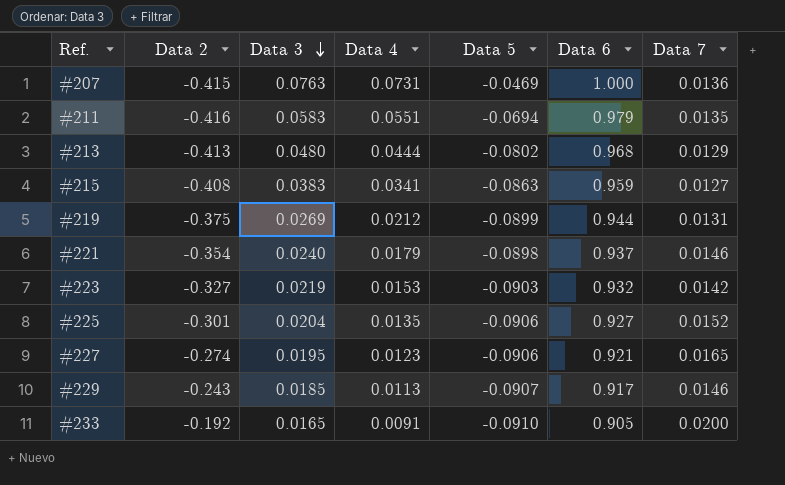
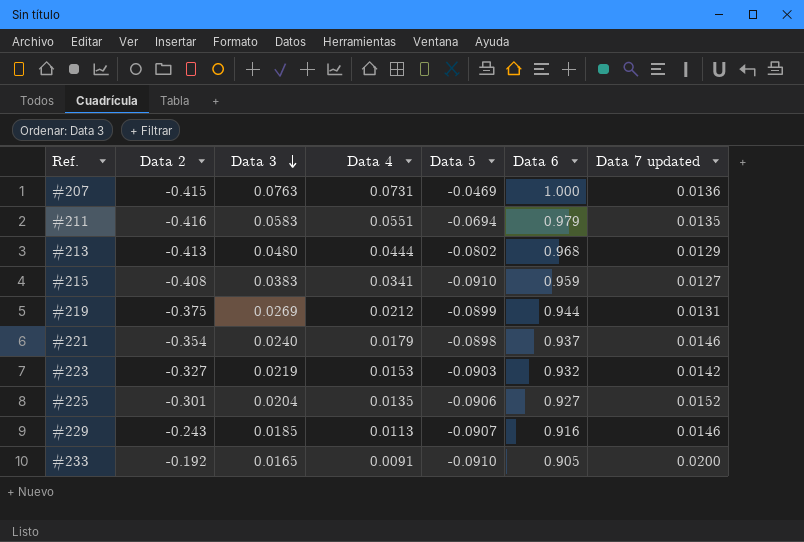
column name: Data 7 -> Data 7 updated
row #227: -0.274 | 0.0195 | 0.0123 | -0.0906 | 0.921 | 0.0165 -> none
#215 | Data 5: -0.0863 -> -0.0910
#229 | Data 6: 0.917 -> 0.916

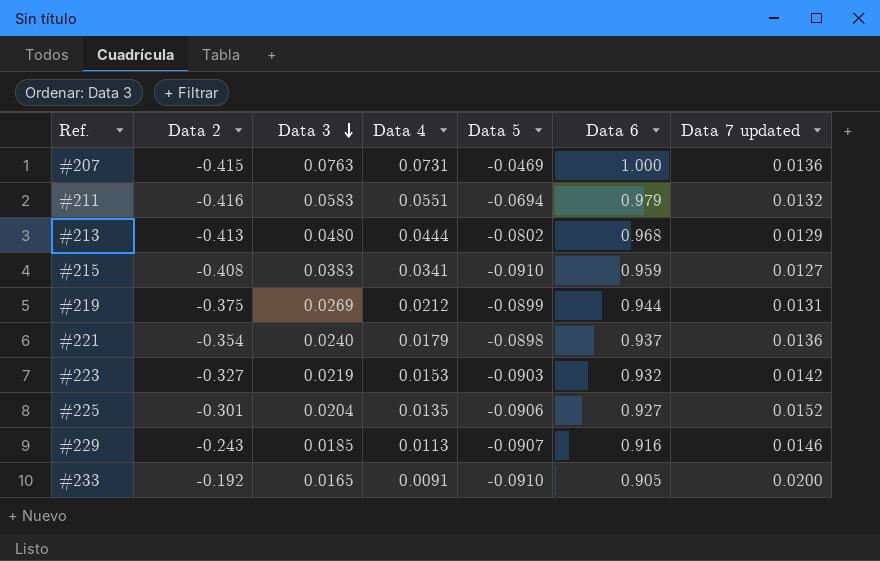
#211 | Data 7 updated: 0.0135 -> 0.0132
#221 | Data 7 updated: 0.0146 -> 0.0136

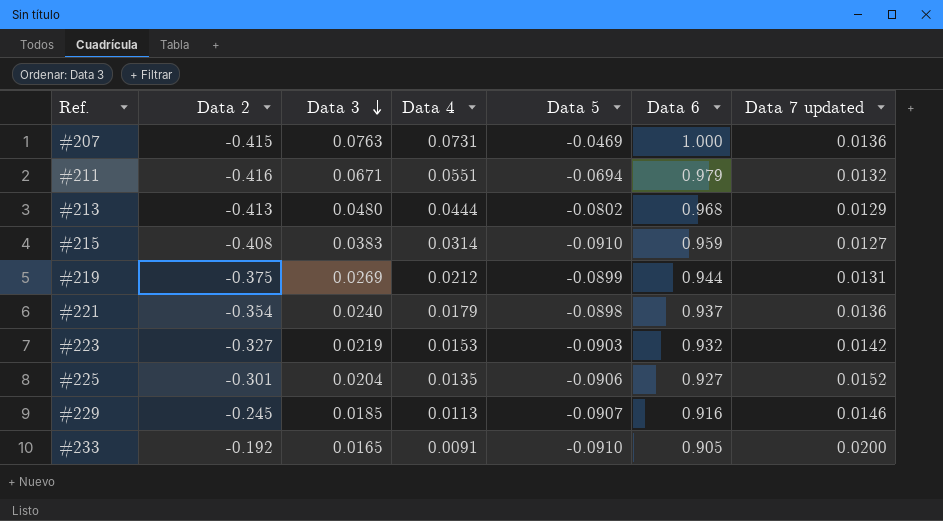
#211 | Data 3: 0.0583 -> 0.0671
#215 | Data 4: 0.0341 -> 0.0314
#229 | Data 2: -0.243 -> -0.245

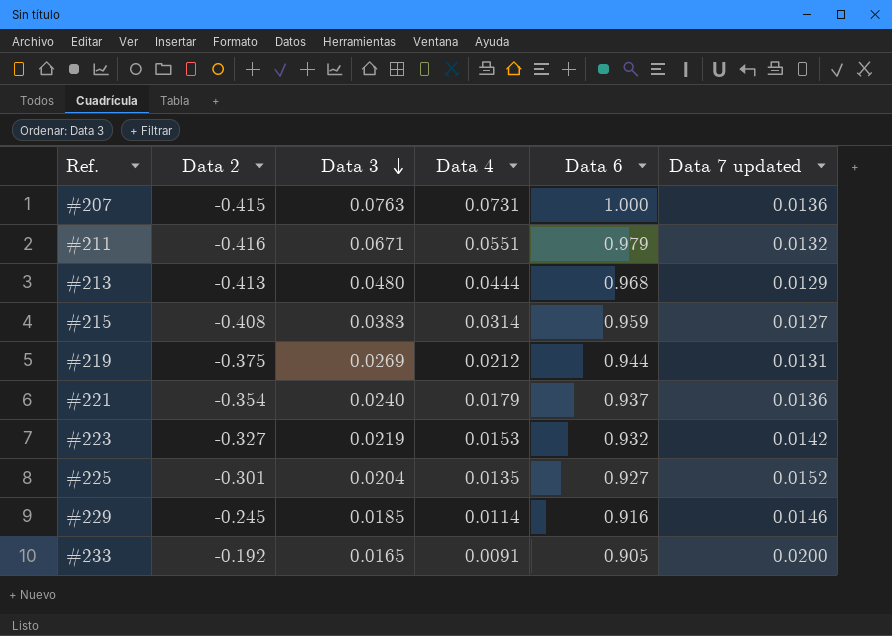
column Data 5 | position: 5 -> none
#229 | Data 4: 0.0113 -> 0.0114

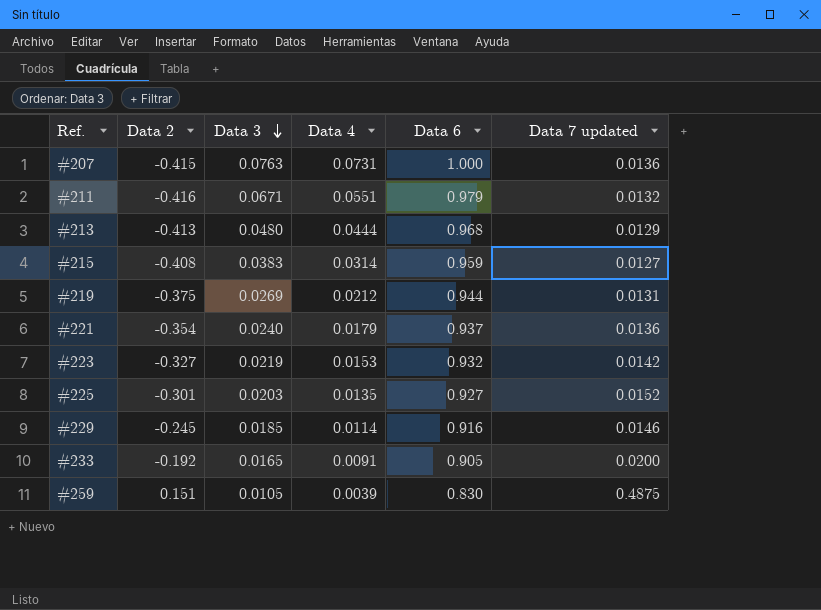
#225 | Data 3: 0.0204 -> 0.0203
row #259: none -> 0.151 | 0.0105 | 0.0039 | 0.830 | 0.4875

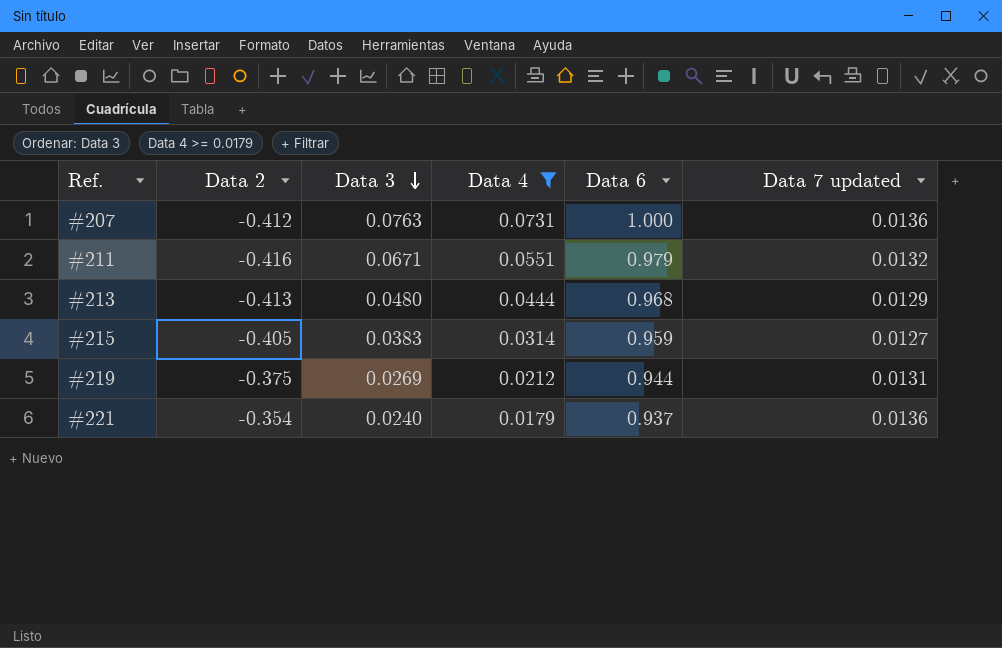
filter: none -> Data 4 >= 0.0179
#207 | Data 2: -0.415 -> -0.412
#215 | Data 2: -0.408 -> -0.405

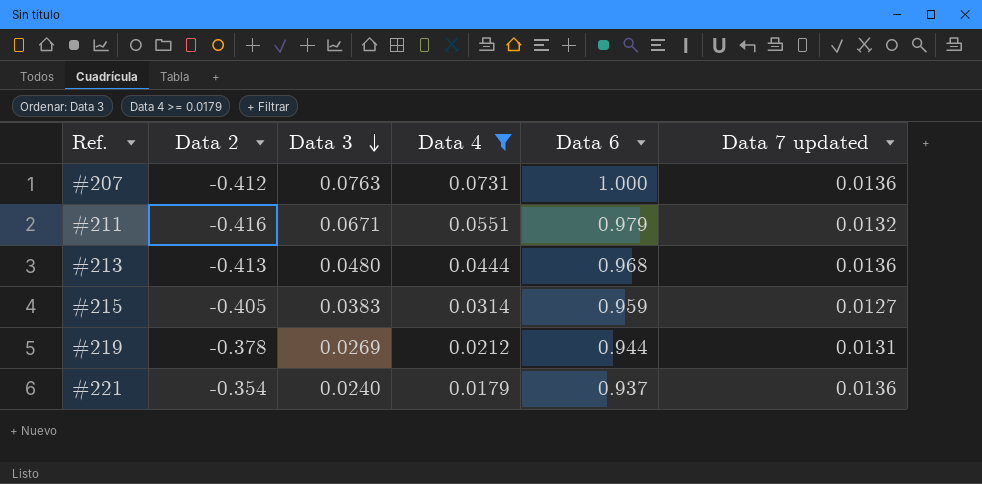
#213 | Data 7 updated: 0.0129 -> 0.0136
#219 | Data 2: -0.375 -> -0.378

